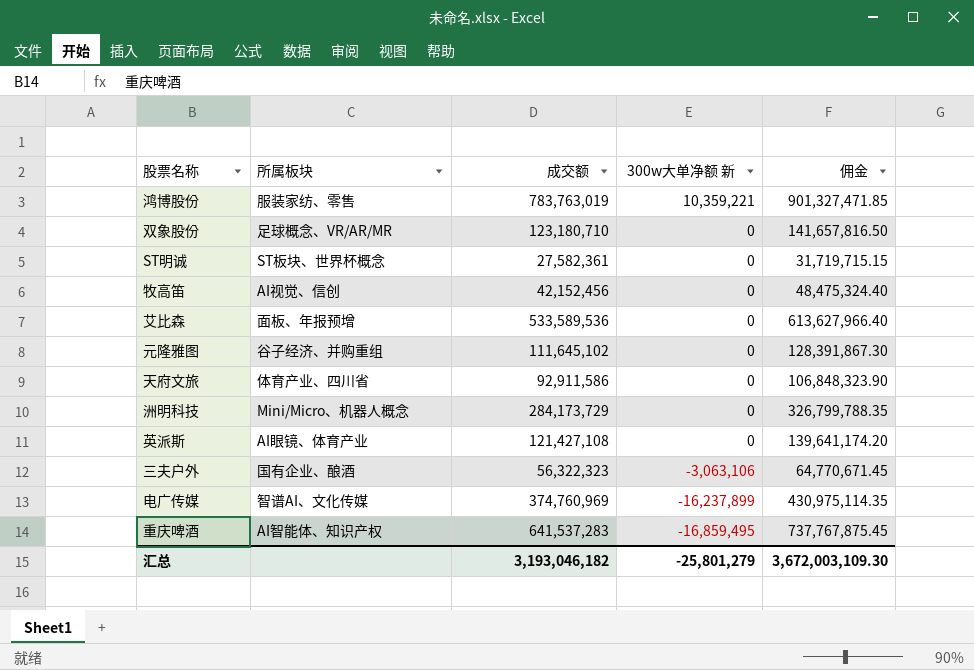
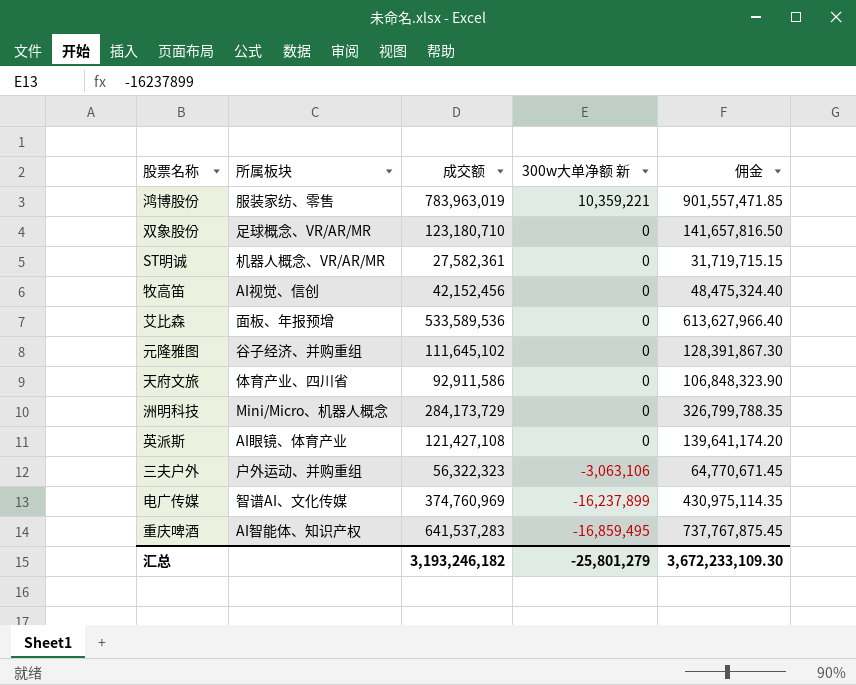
鸿博股份 | 成交额: 783,763,019 -> 783,963,019
鸿博股份 | 佣金: 901,327,471.85 -> 901,557,471.85
ST明诚 | 所属板块: ST板块、世界杯概念 -> 机器人概念、VR/AR/MR
三夫户外 | 所属板块: 国有企业、酿酒 -> 户外运动、并购重组
汇总 | 成交额: 3,193,046,182 -> 3,193,246,182
汇总 | 佣金: 3,672,003,109.30 -> 3,672,233,109.30

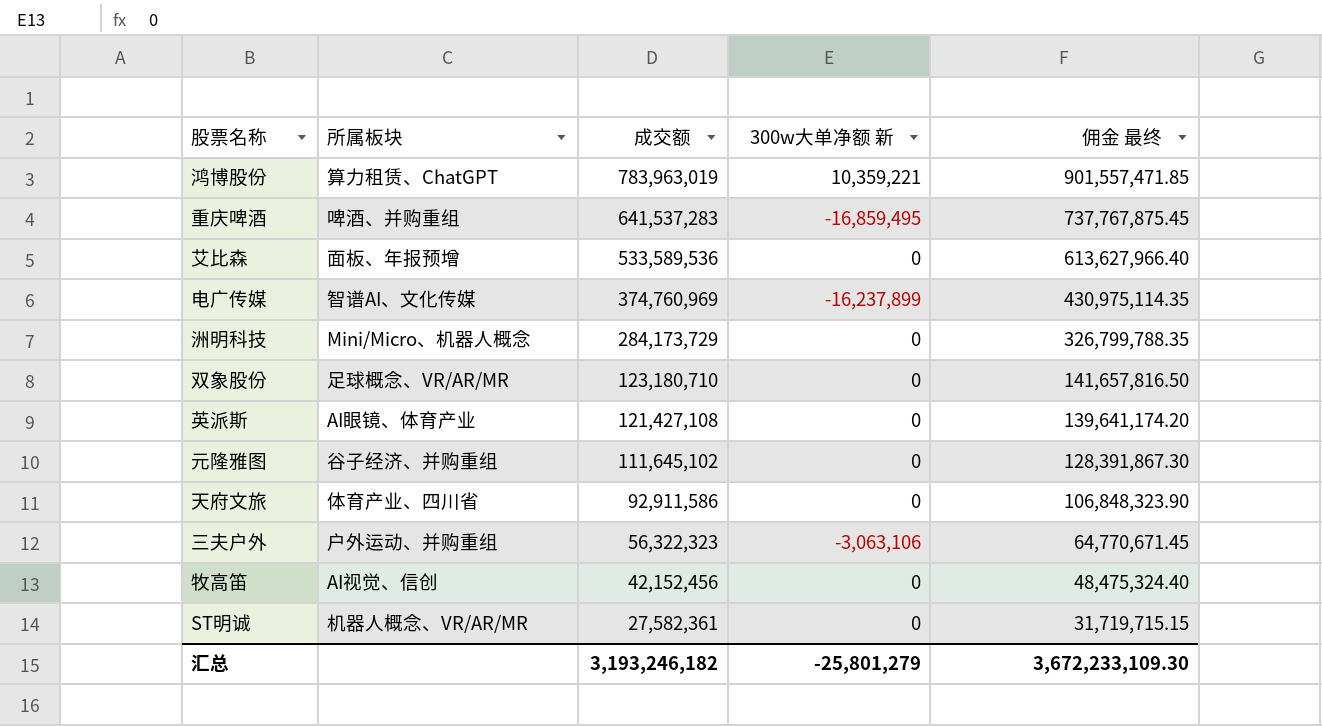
row order: 300w大单净额 新 descending -> 成交额 descending
column name: 佣金 -> 佣金 最终
鸿博股份 | 所属板块: 服装家纺、零售 -> 算力租赁、ChatGPT
重庆啤酒 | 所属板块: AI智能体、知识产权 -> 啤酒、并购重组

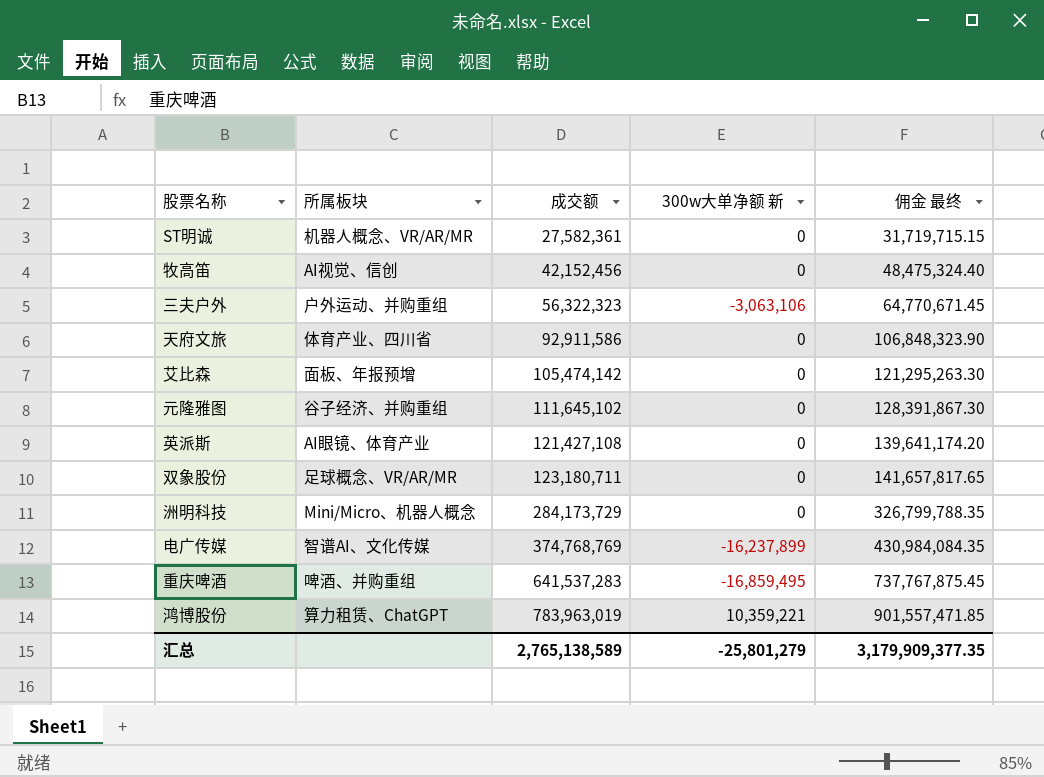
row order: 成交额 descending -> 成交额 ascending
艾比森 | 成交额: 533,589,536 -> 105,474,142
艾比森 | 佣金 最终: 613,627,966.40 -> 121,295,263.30
双象股份 | 成交额: 123,180,710 -> 123,180,711
双象股份 | 佣金 最终: 141,657,816.50 -> 141,657,817.65
电广传媒 | 成交额: 374,760,969 -> 374,768,769
电广传媒 | 佣金 最终: 430,975,114.35 -> 430,984,084.35
汇总 | 成交额: 3,193,246,182 -> 2,765,138,589
汇总 | 佣金 最终: 3,672,233,109.30 -> 3,179,909,377.35

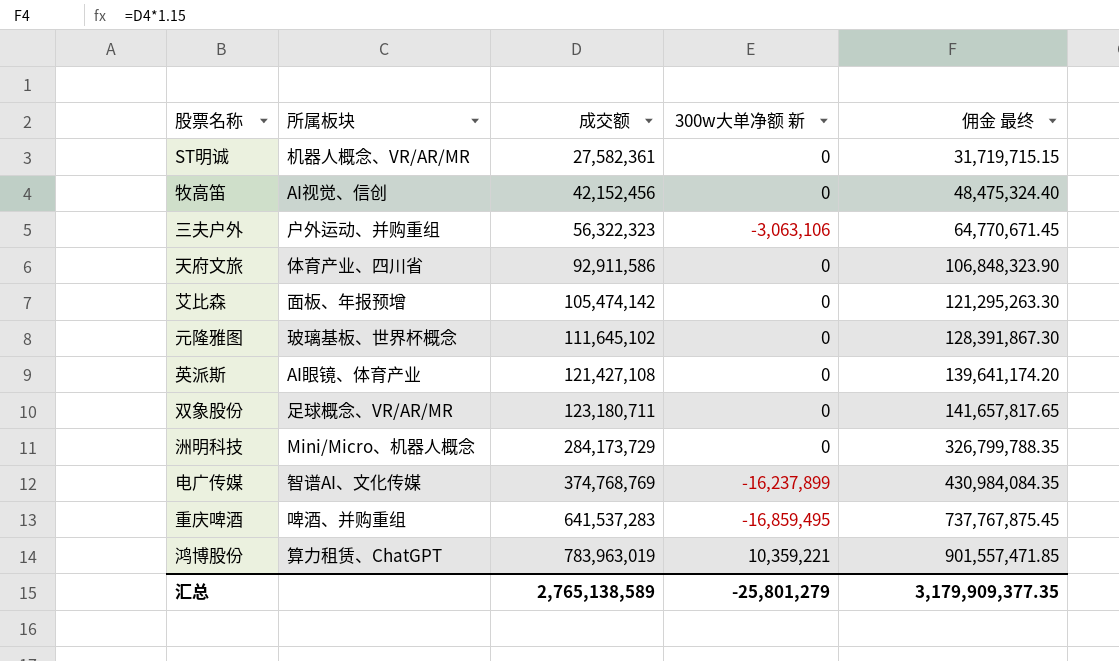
元隆雅图 | 所属板块: 谷子经济、并购重组 -> 玻璃基板、世界杯概念

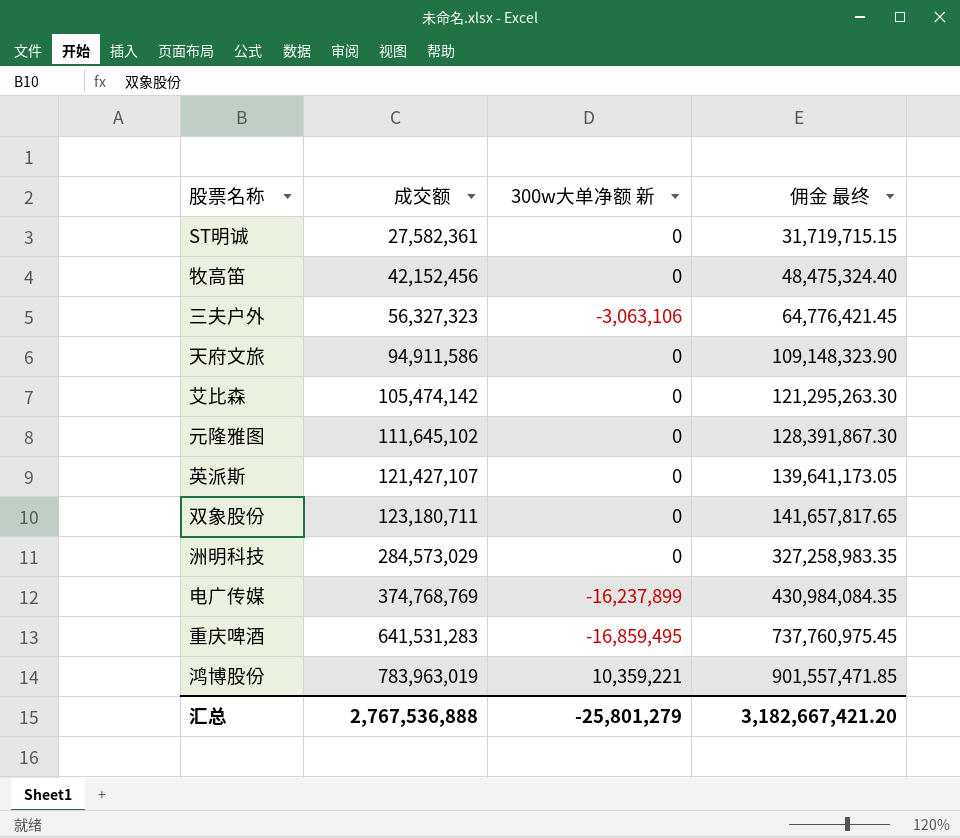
column 所属板块 | position: 2 -> none
三夫户外 | 成交额: 56,322,323 -> 56,327,323
三夫户外 | 佣金 最终: 64,770,671.45 -> 64,776,421.45
天府文旅 | 成交额: 92,911,586 -> 94,911,586
天府文旅 | 佣金 最终: 106,848,323.90 -> 109,148,323.90
英派斯 | 成交额: 121,427,108 -> 121,427,107
英派斯 | 佣金 最终: 139,641,174.20 -> 139,641,173.05
洲明科技 | 成交额: 284,173,729 -> 284,573,029
洲明科技 | 佣金 最终: 326,799,788.35 -> 327,258,983.35
重庆啤酒 | 成交额: 641,537,283 -> 641,531,283
重庆啤酒 | 佣金 最终: 737,767,875.45 -> 737,760,975.45
汇总 | 成交额: 2,765,138,589 -> 2,767,536,888
汇总 | 佣金 最终: 3,179,909,377.35 -> 3,182,667,421.20

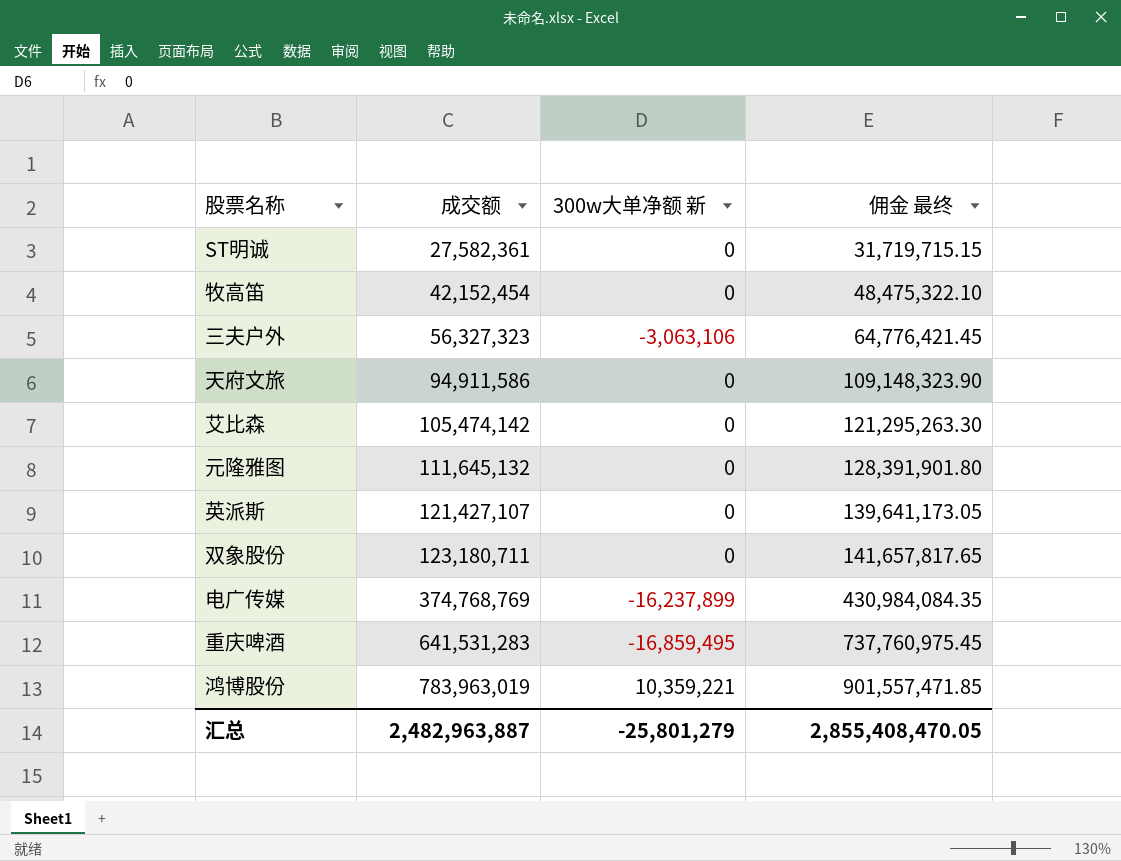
row 洲明科技: 284,573,029 | 0 | 327,258,983.35 -> none
牧高笛 | 成交额: 42,152,456 -> 42,152,454
牧高笛 | 佣金 最终: 48,475,324.40 -> 48,475,322.10
元隆雅图 | 成交额: 111,645,102 -> 111,645,132
元隆雅图 | 佣金 最终: 128,391,867.30 -> 128,391,901.80
汇总 | 成交额: 2,767,536,888 -> 2,482,963,887
汇总 | 佣金 最终: 3,182,667,421.20 -> 2,855,408,470.05

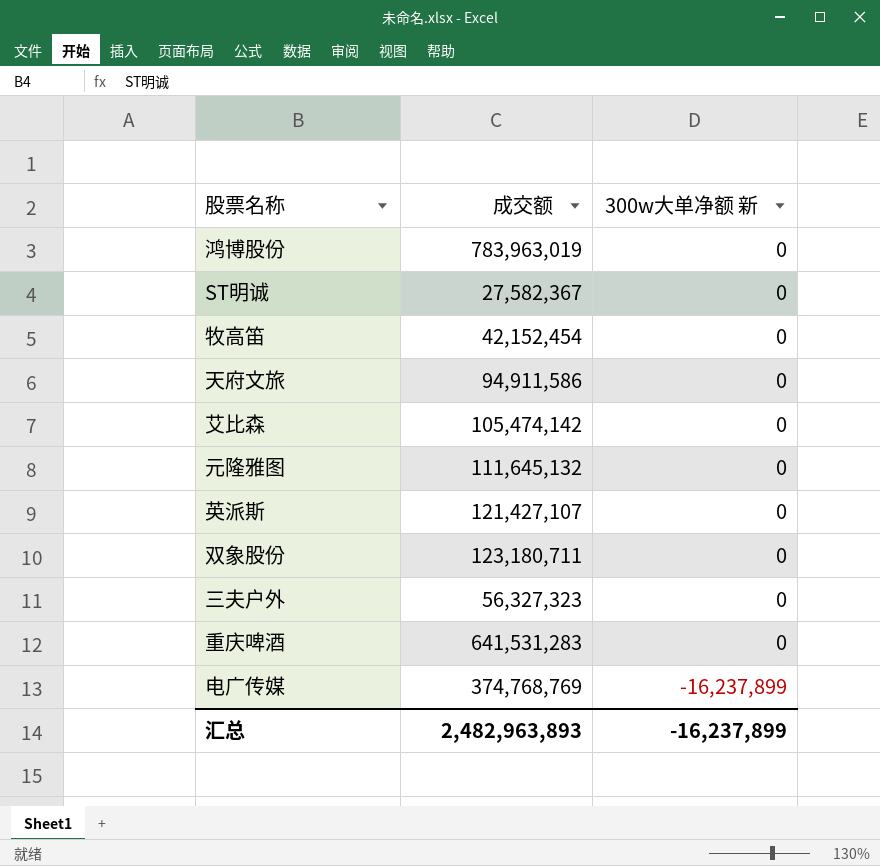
row order: 成交额 ascending -> 300w大单净额 新 descending
column 佣金 最终 | formula: [成交额] * 1.15 -> none
鸿博股份 | 300w大单净额 新: 10,359,221 -> 0
ST明诚 | 成交额: 27,582,361 -> 27,582,367
三夫户外 | 300w大单净额 新: -3,063,106 -> 0
重庆啤酒 | 300w大单净额 新: -16,859,495 -> 0
汇总 | 成交额: 2,482,963,887 -> 2,482,963,893
汇总 | 300w大单净额 新: -25,801,279 -> -16,237,899

